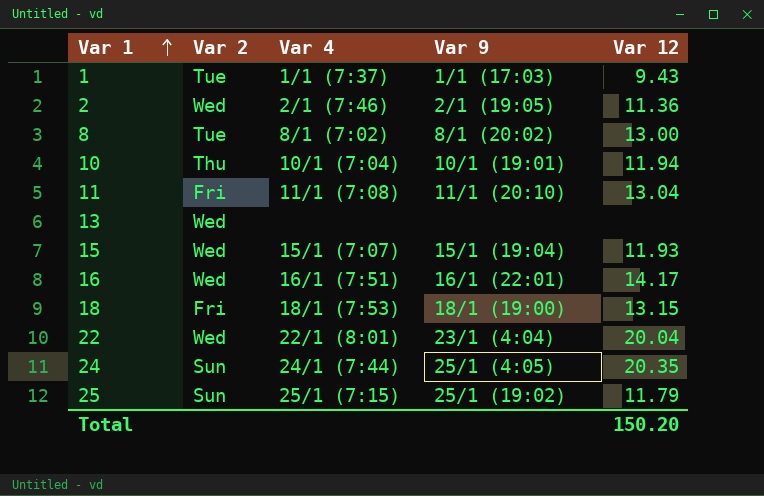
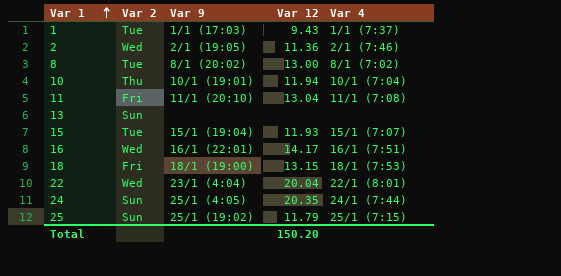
column Var 4 | position: 3 -> 5
13 | Var 2: Wed -> Sun
15 | Var 2: Wed -> Tue

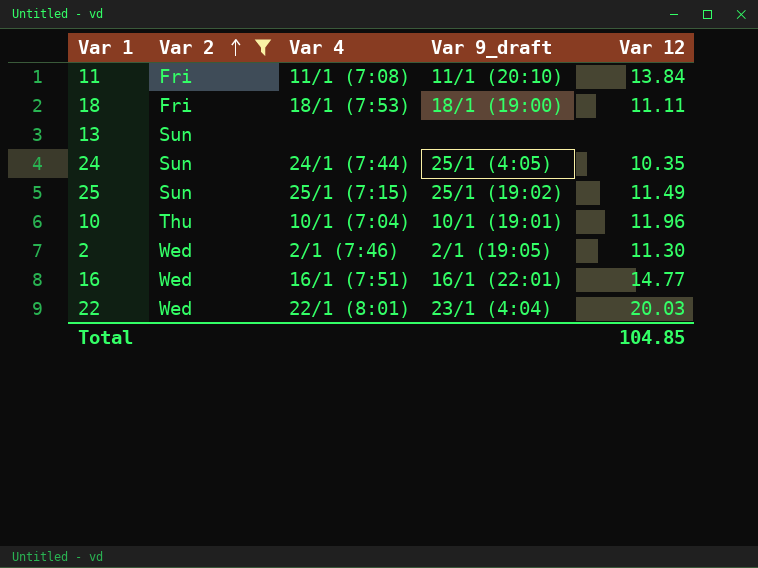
filter: none -> Var 2 != Tue
row order: Var 1 ascending -> Var 2 ascending
column Var 4 | position: 5 -> 3
column name: Var 9 -> Var 9_draft
11 | Var 12: 13.04 -> 13.84
18 | Var 12: 13.15 -> 11.11
24 | Var 12: 20.35 -> 10.35
25 | Var 12: 11.79 -> 11.49
10 | Var 12: 11.94 -> 11.96
2 | Var 12: 11.36 -> 11.30
16 | Var 12: 14.17 -> 14.77
22 | Var 12: 20.04 -> 20.03
Total | Var 12: 150.20 -> 104.85

